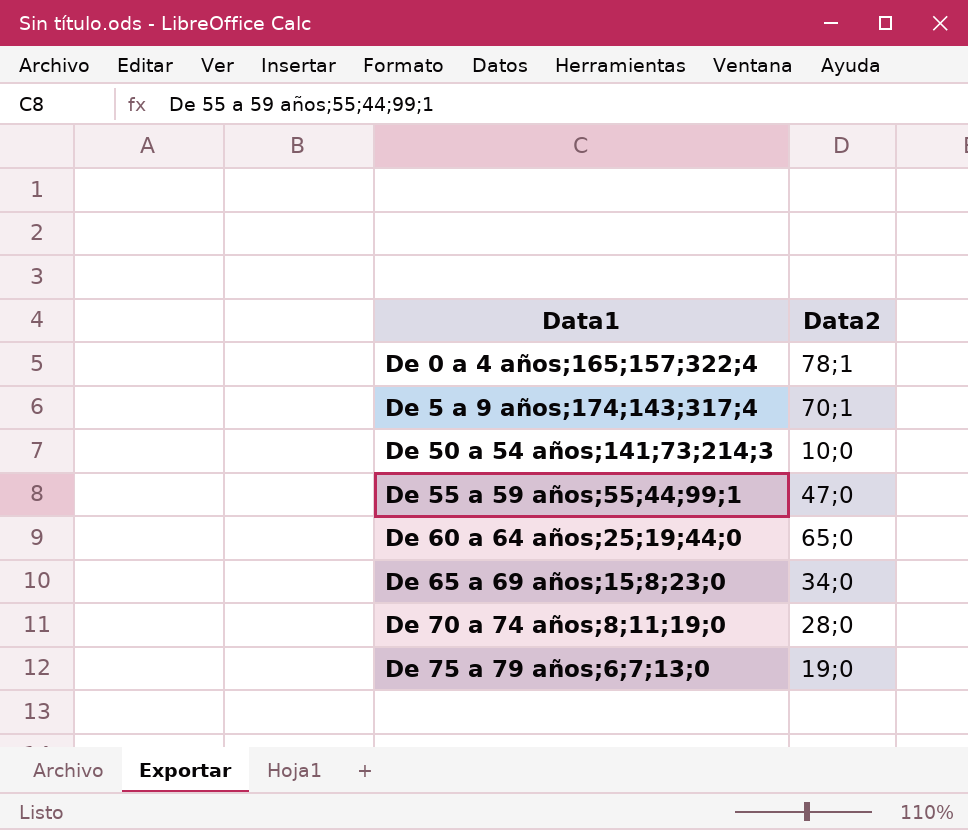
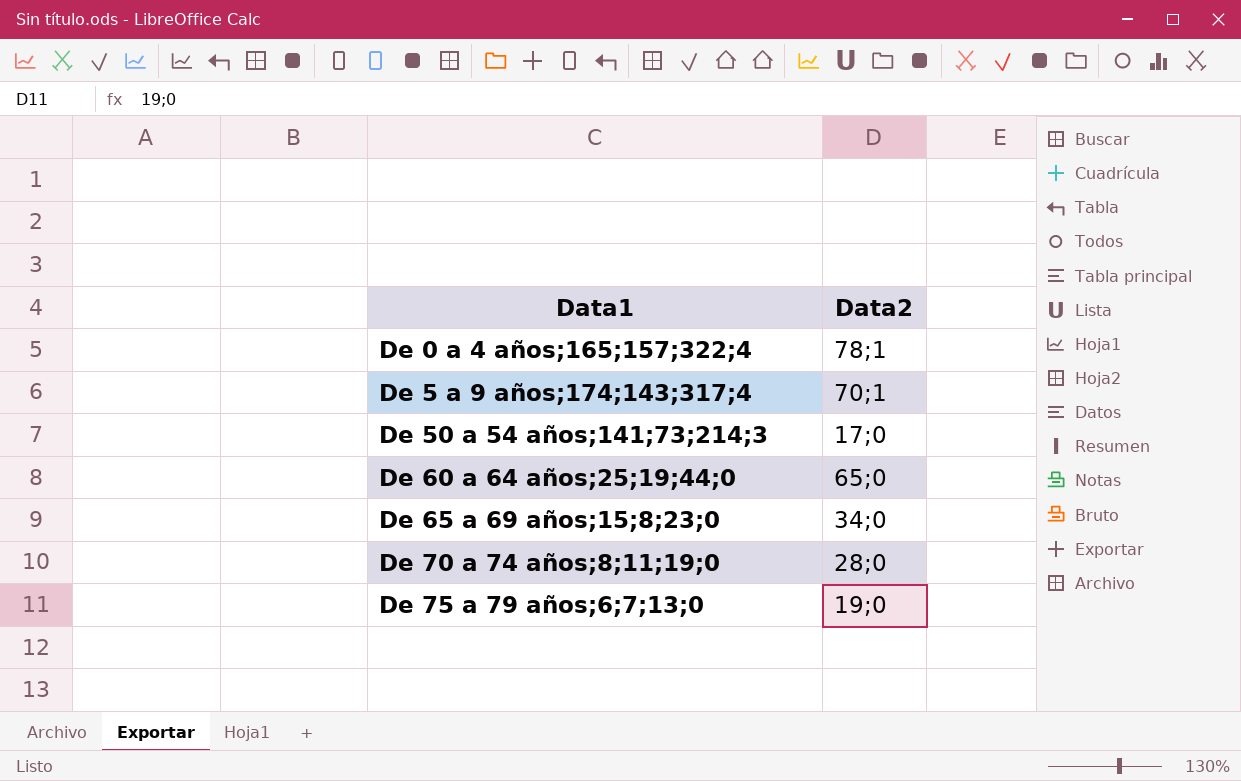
row De 55 a 59 años;55;44;99;1: 47;0 -> none
De 50 a 54 años;141;73;214;3 | Data2: 10;0 -> 17;0

